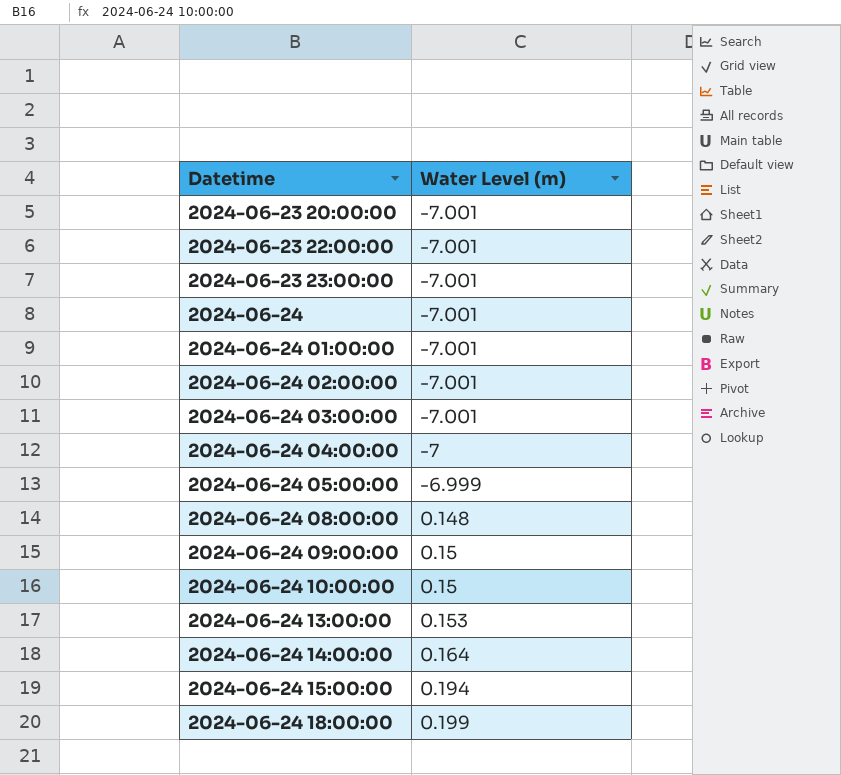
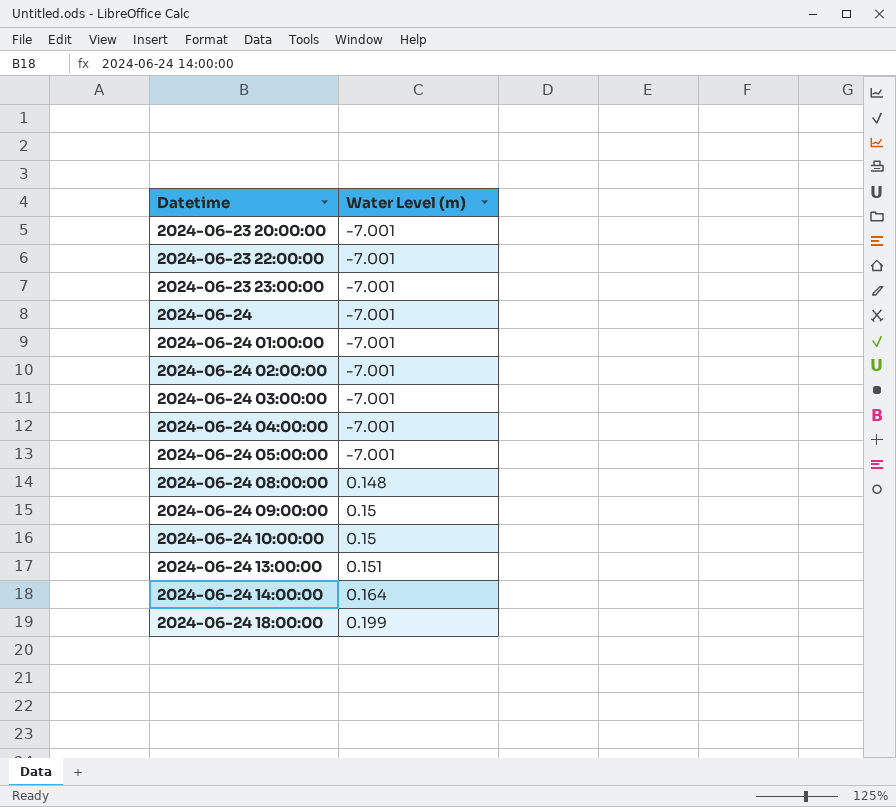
row 2024-06-24 15:00:00: 0.194 -> none
2024-06-24 04:00:00 | Water Level (m): -7 -> -7.001
2024-06-24 05:00:00 | Water Level (m): -6.999 -> -7.001
2024-06-24 13:00:00 | Water Level (m): 0.153 -> 0.151

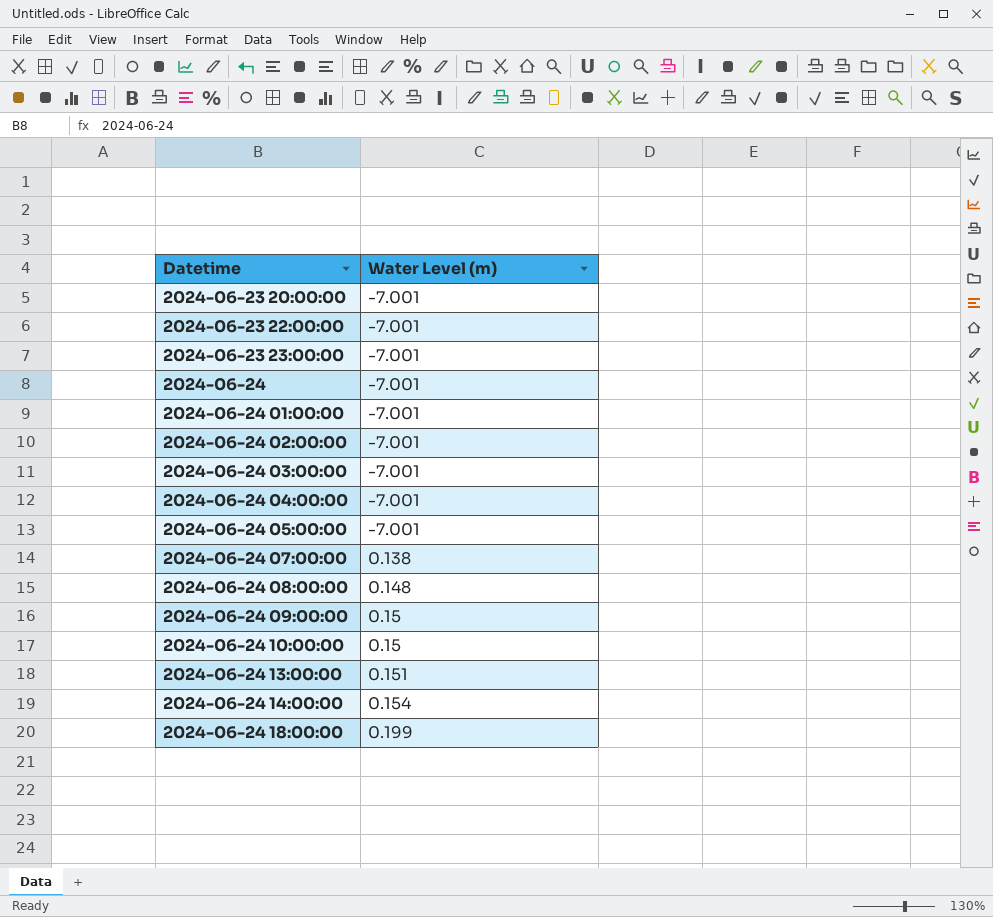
row 2024-06-24 07:00:00: none -> 0.138
2024-06-24 14:00:00 | Water Level (m): 0.164 -> 0.154

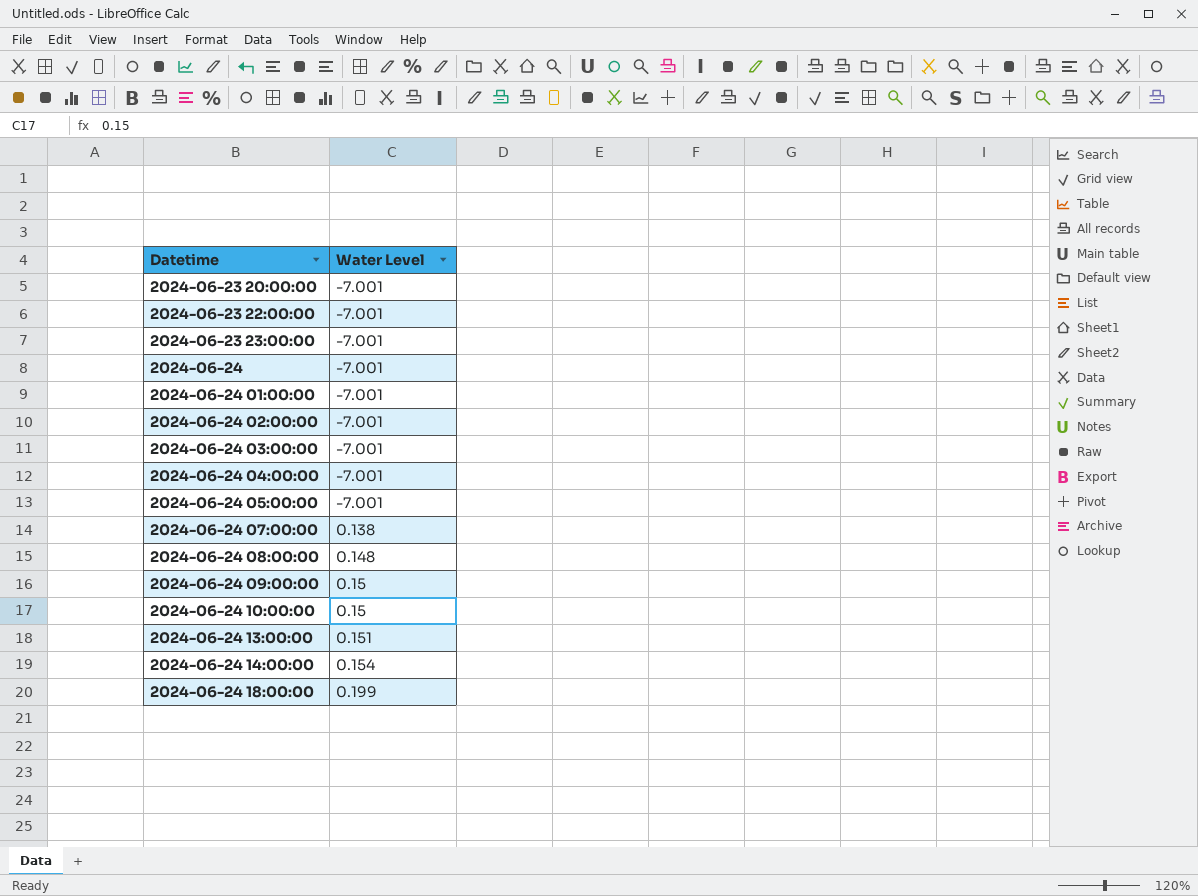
column name: Water Level (m) -> Water Level

